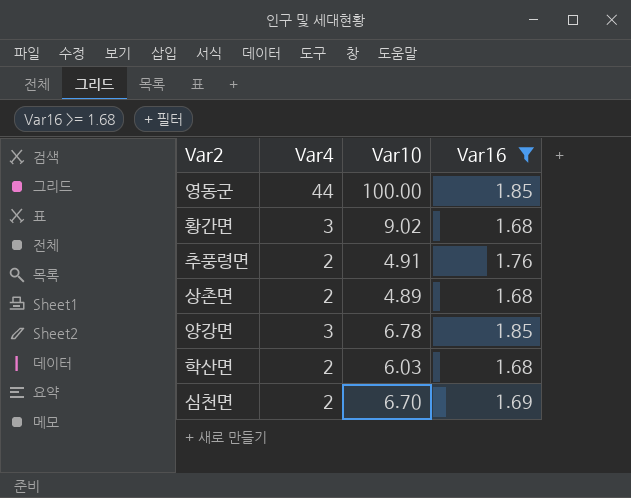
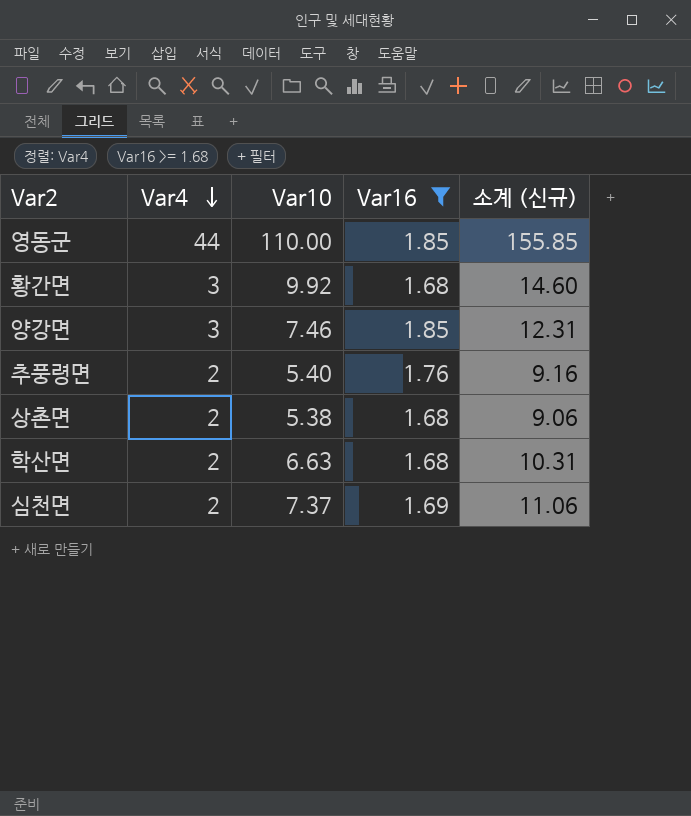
row order: none -> Var4 descending
column 소계 (신규) | formula: none -> [Var4] + [Var10] + [Var16]
영동군 | Var10: 100.00 -> 110.00
황간면 | Var10: 9.02 -> 9.92
양강면 | Var10: 6.78 -> 7.46
추풍령면 | Var10: 4.91 -> 5.40
상촌면 | Var10: 4.89 -> 5.38
학산면 | Var10: 6.03 -> 6.63
심천면 | Var10: 6.70 -> 7.37

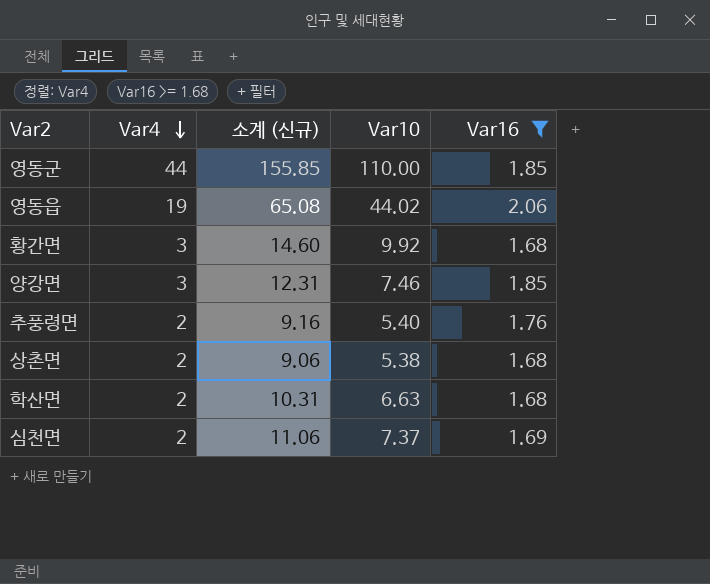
column 소계 (신규) | position: 5 -> 3
row 영동읍: none -> 19 | 65.08 | 44.02 | 2.06

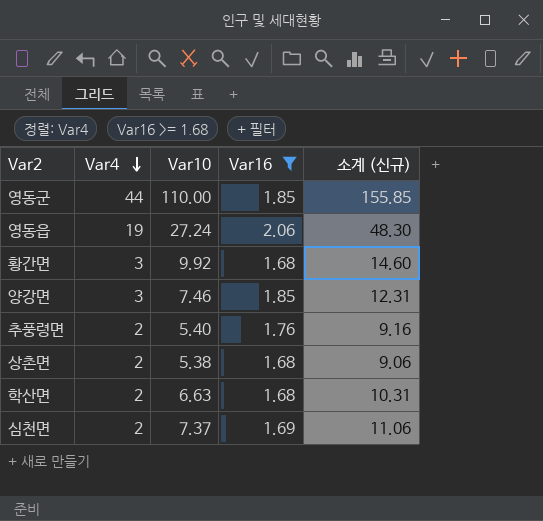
column 소계 (신규) | position: 3 -> 5
영동읍 | Var10: 44.02 -> 27.24
영동읍 | 소계 (신규): 65.08 -> 48.30

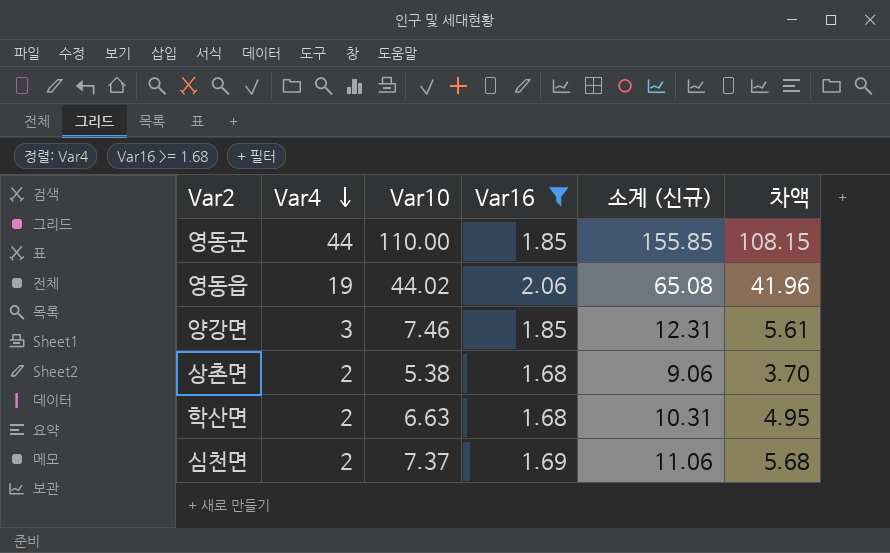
column 차액 | formula: none -> [Var10] - [Var16]
row 황간면: 3 | 9.92 | 1.68 | 14.60 -> none
row 추풍령면: 2 | 5.40 | 1.76 | 9.16 -> none
영동읍 | Var10: 27.24 -> 44.02
영동읍 | 소계 (신규): 48.30 -> 65.08

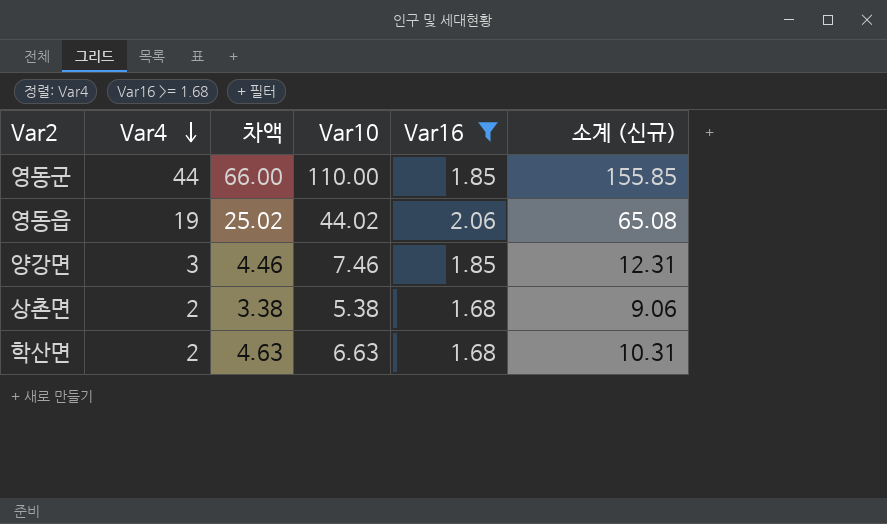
column 차액 | formula: [Var10] - [Var16] -> [Var10] - [Var4]
column 차액 | position: 6 -> 3
row 심천면: 2 | 7.37 | 1.69 | 11.06 | 5.68 -> none

